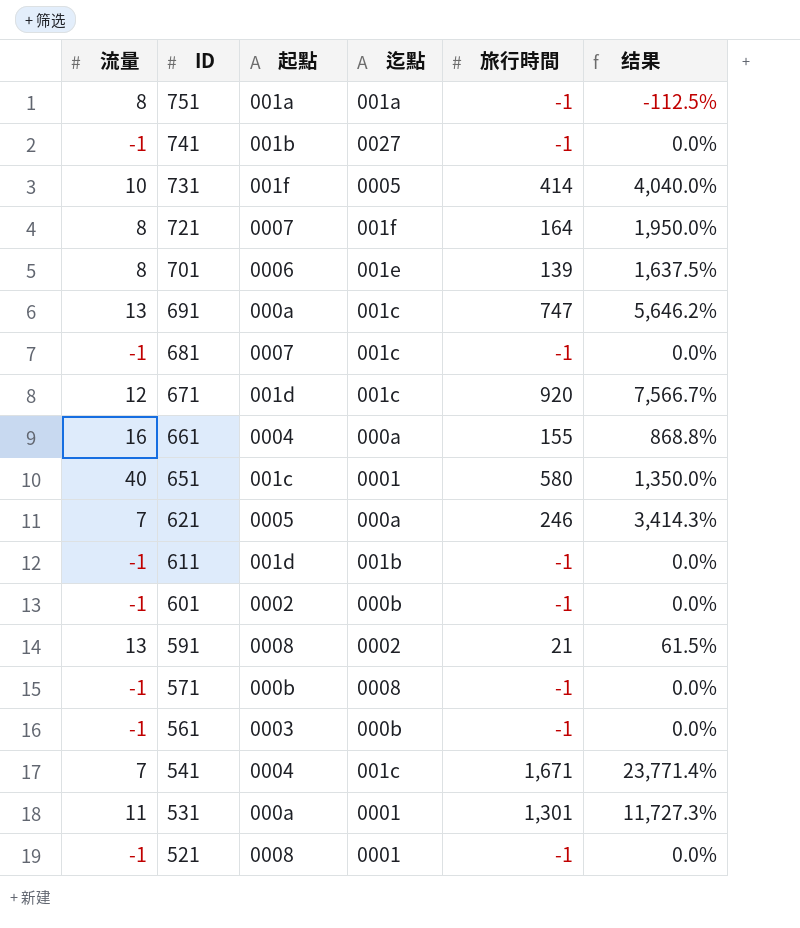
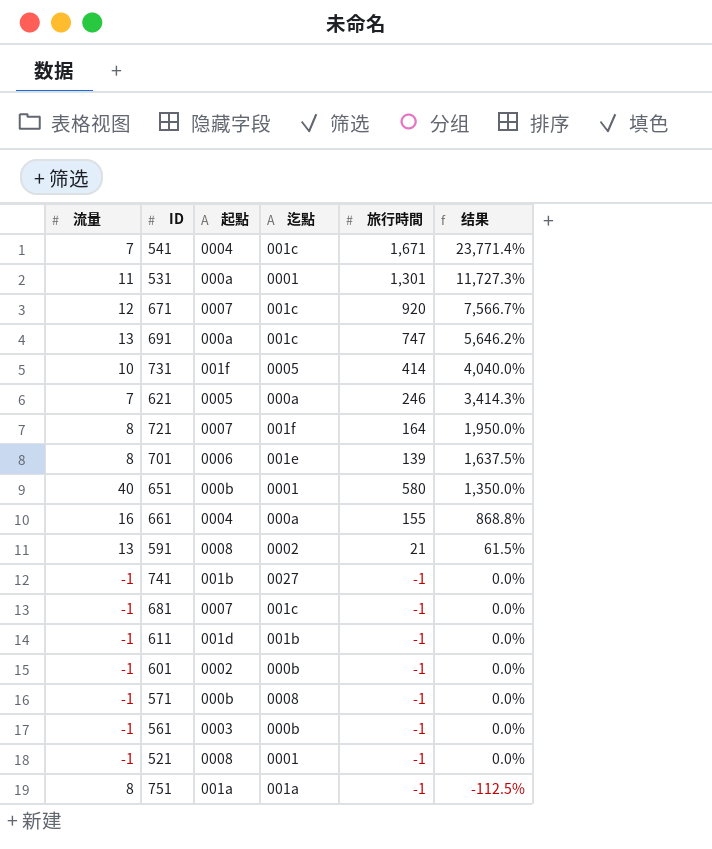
row order: ID descending -> 结果 descending
671 | 起點: 001d -> 0007
651 | 起點: 001c -> 000b

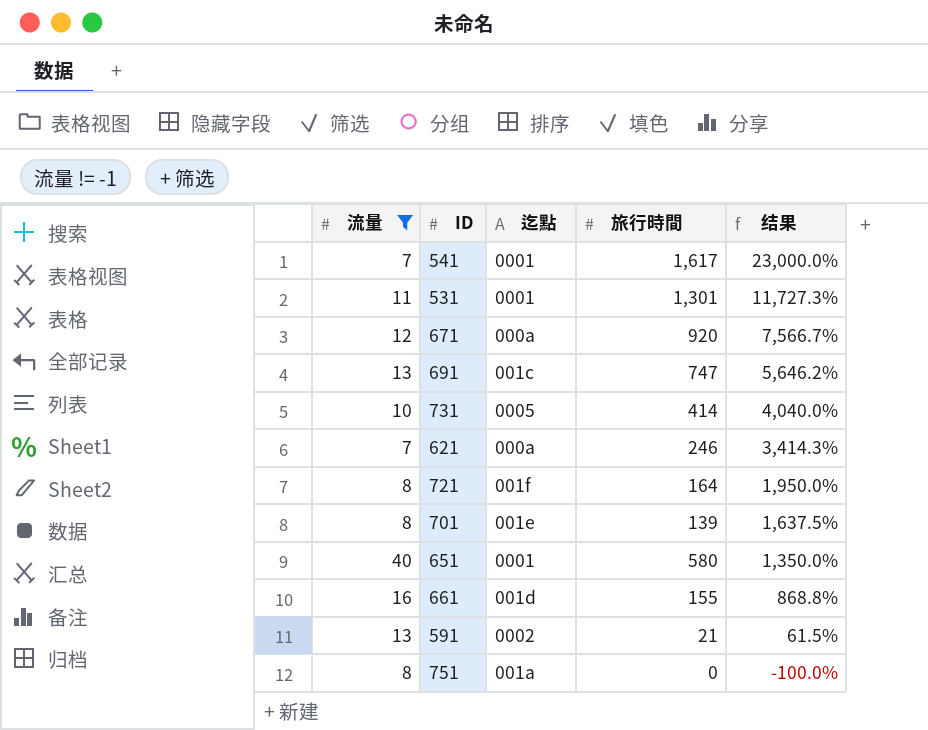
filter: none -> 流量 != -1
column 起點 | position: 3 -> none
541 | 迄點: 001c -> 0001
541 | 旅行時間: 1,671 -> 1,617
541 | 结果: 23,771.4% -> 23,000.0%
671 | 迄點: 001c -> 000a
661 | 迄點: 000a -> 001d
751 | 旅行時間: -1 -> 0
751 | 结果: -112.5% -> -100.0%

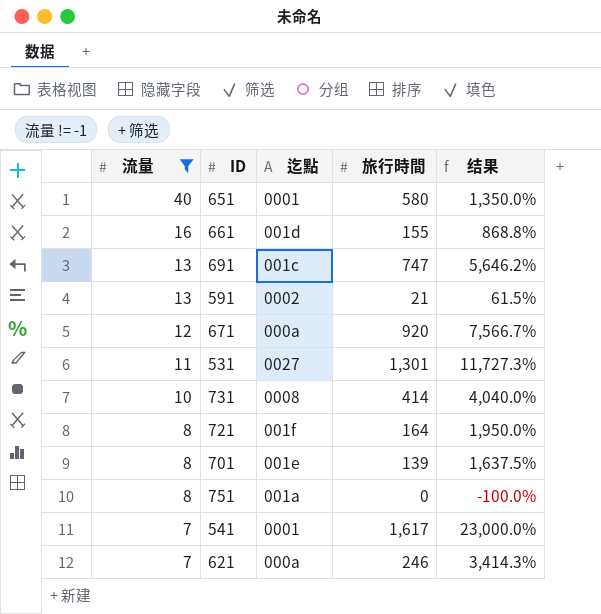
row order: 结果 descending -> 流量 descending
531 | 迄點: 0001 -> 0027
731 | 迄點: 0005 -> 0008

